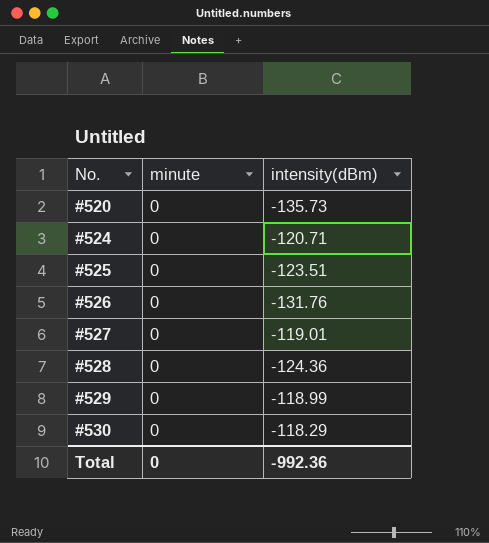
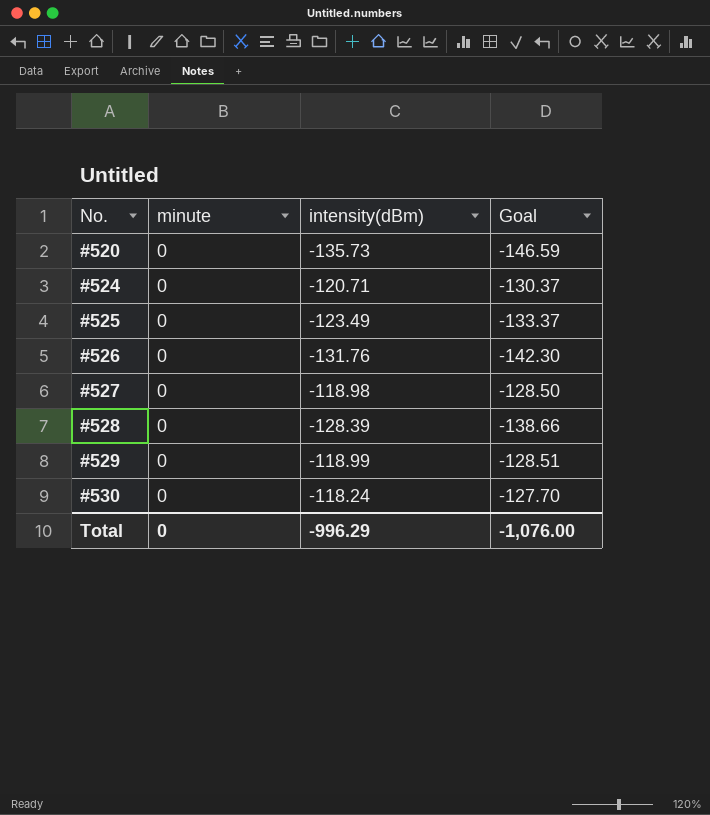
column Goal | formula: none -> [intensity(dBm)] * 1.08
#525 | intensity(dBm): -123.51 -> -123.49
#527 | intensity(dBm): -119.01 -> -118.98
#528 | intensity(dBm): -124.36 -> -128.39
#530 | intensity(dBm): -118.29 -> -118.24
Total | intensity(dBm): -992.36 -> -996.29

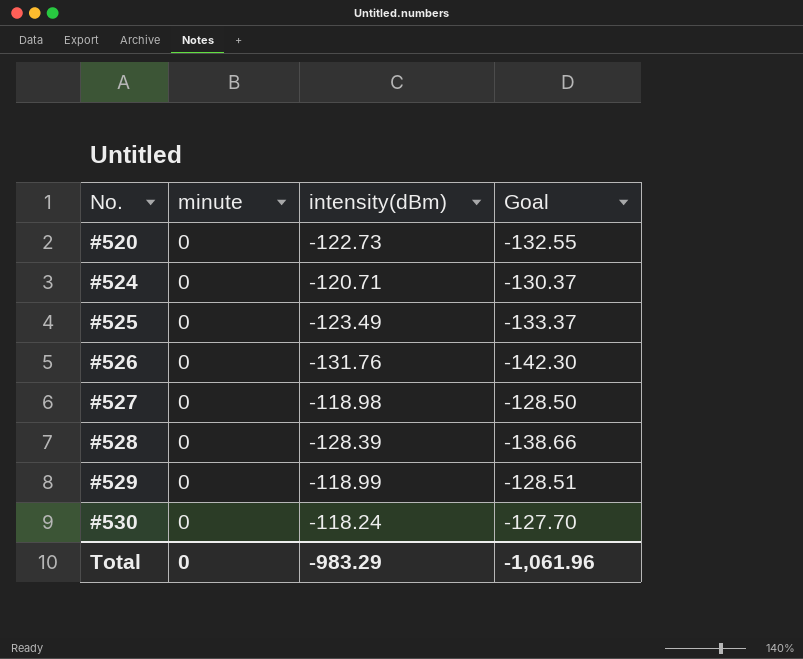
#520 | intensity(dBm): -135.73 -> -122.73
#520 | Goal: -146.59 -> -132.55
Total | intensity(dBm): -996.29 -> -983.29
Total | Goal: -1,076.00 -> -1,061.96

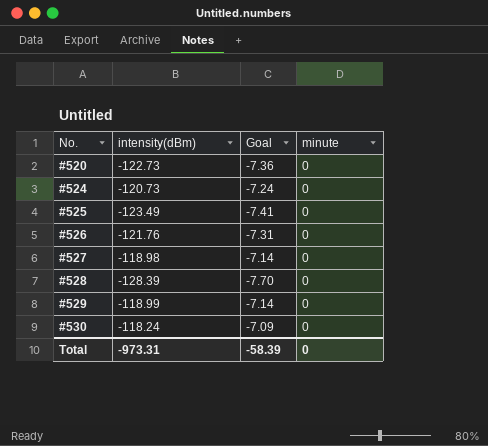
column Goal | formula: [intensity(dBm)] * 1.08 -> [intensity(dBm)] * 0.06
column minute | position: 2 -> 4
#524 | intensity(dBm): -120.71 -> -120.73
#526 | intensity(dBm): -131.76 -> -121.76
Total | intensity(dBm): -983.29 -> -973.31
Total | Goal: -1,061.96 -> -58.39

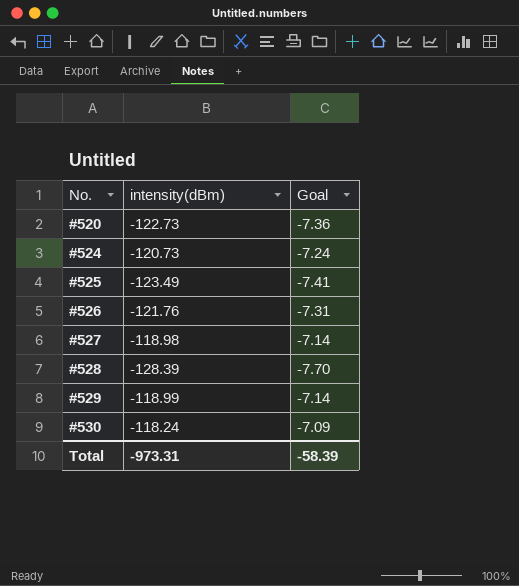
column minute | position: 4 -> none

